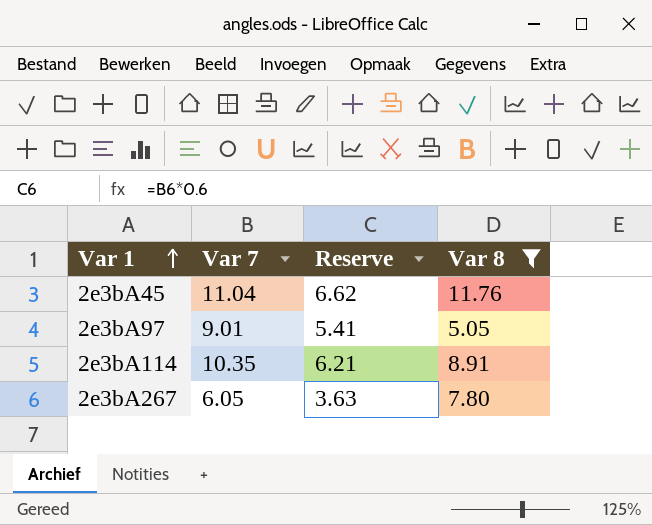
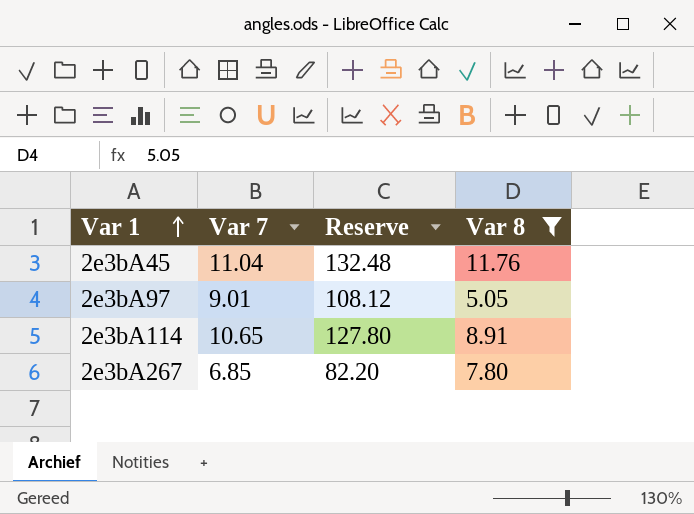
column Reserve | formula: [Var 7] * 0.6 -> [Var 7] * 12
2e3bA114 | Var 7: 10.35 -> 10.65
2e3bA267 | Var 7: 6.05 -> 6.85

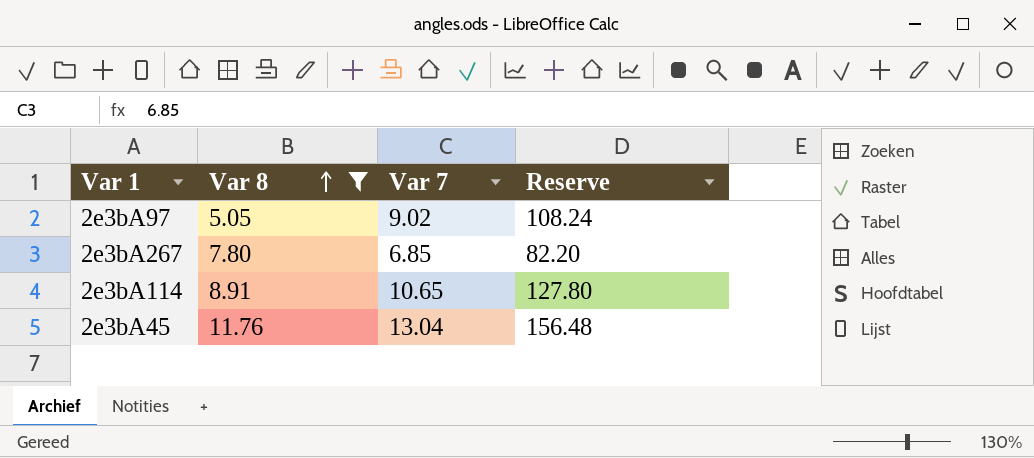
row order: Var 1 ascending -> Var 8 ascending
column Var 8 | position: 4 -> 2
2e3bA97 | Var 7: 9.01 -> 9.02
2e3bA97 | Reserve: 108.12 -> 108.24
2e3bA45 | Var 7: 11.04 -> 13.04
2e3bA45 | Reserve: 132.48 -> 156.48

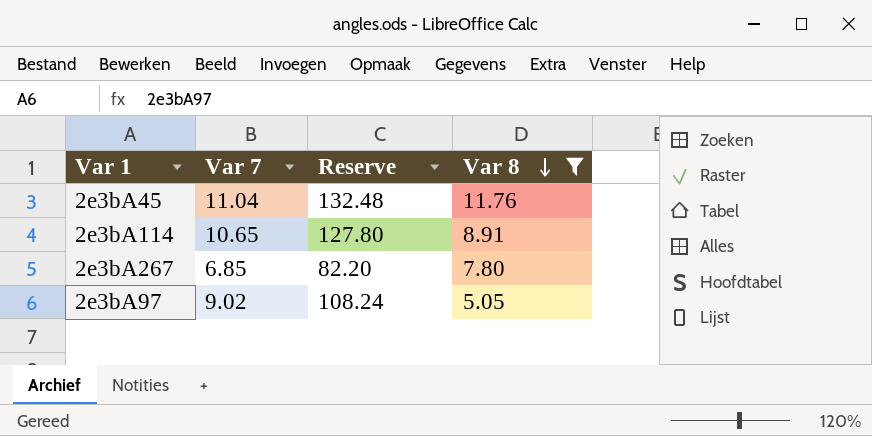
row order: Var 8 ascending -> Var 8 descending
column Var 8 | position: 2 -> 4
2e3bA45 | Var 7: 13.04 -> 11.04
2e3bA45 | Reserve: 156.48 -> 132.48

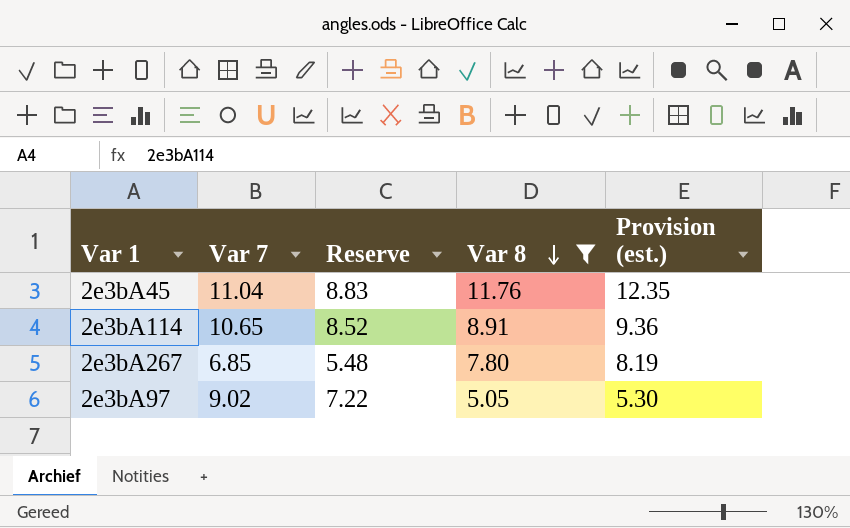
column Reserve | formula: [Var 7] * 12 -> [Var 7] * 0.8
column Provision (est.) | formula: none -> [Var 8] * 1.05

